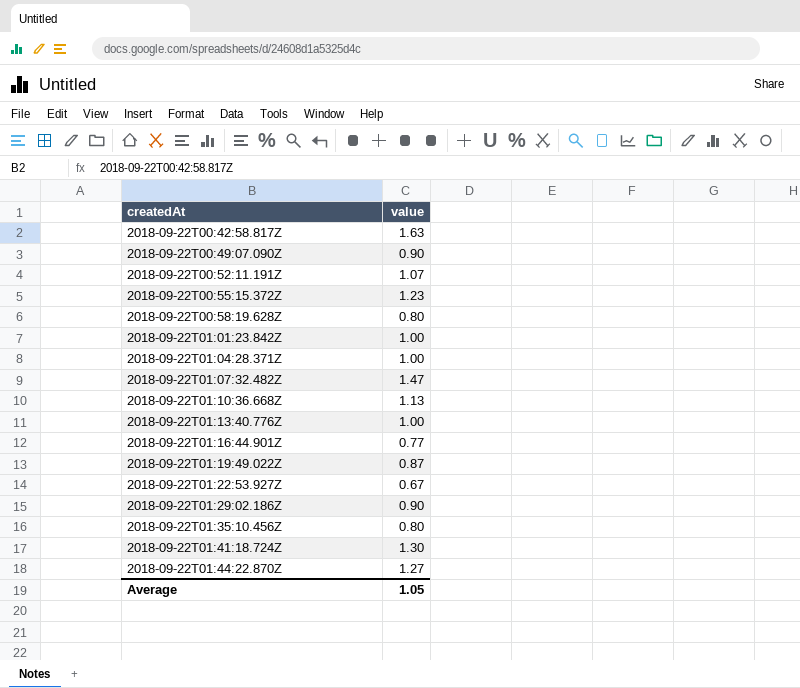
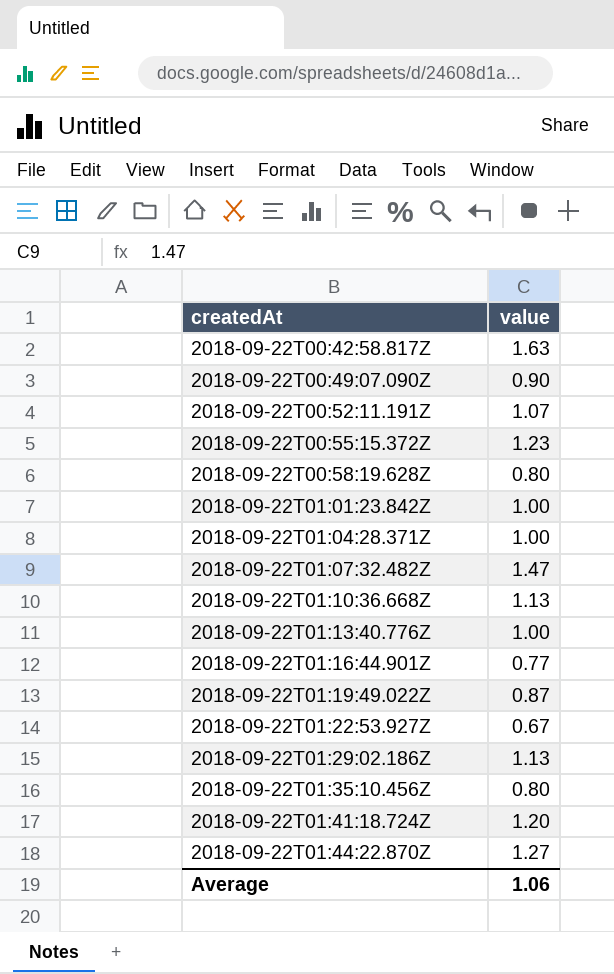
2018-09-22T01:29:02.186Z | value: 0.90 -> 1.13
2018-09-22T01:41:18.724Z | value: 1.30 -> 1.20
Average | value: 1.05 -> 1.06

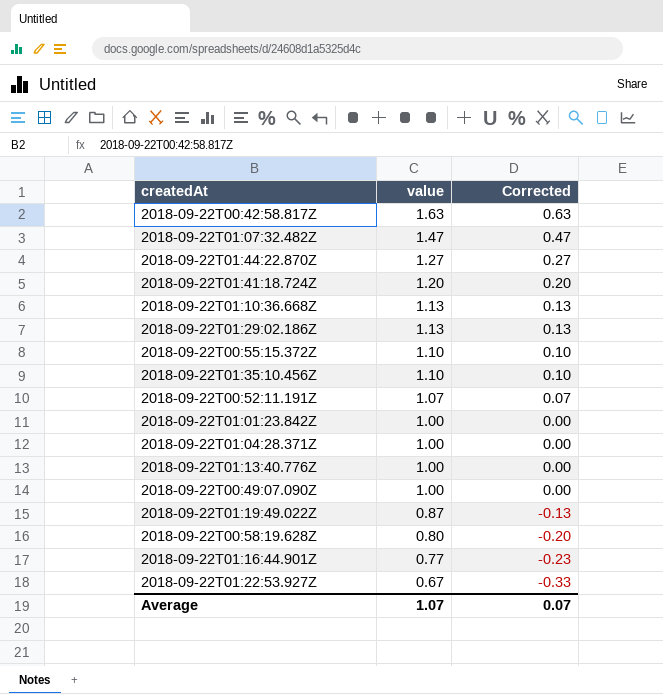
row order: createdAt ascending -> value descending
column Corrected | formula: none -> [value] - 1
2018-09-22T00:55:15.372Z | value: 1.23 -> 1.10
2018-09-22T01:35:10.456Z | value: 0.80 -> 1.10
2018-09-22T00:49:07.090Z | value: 0.90 -> 1.00
Average | value: 1.06 -> 1.07

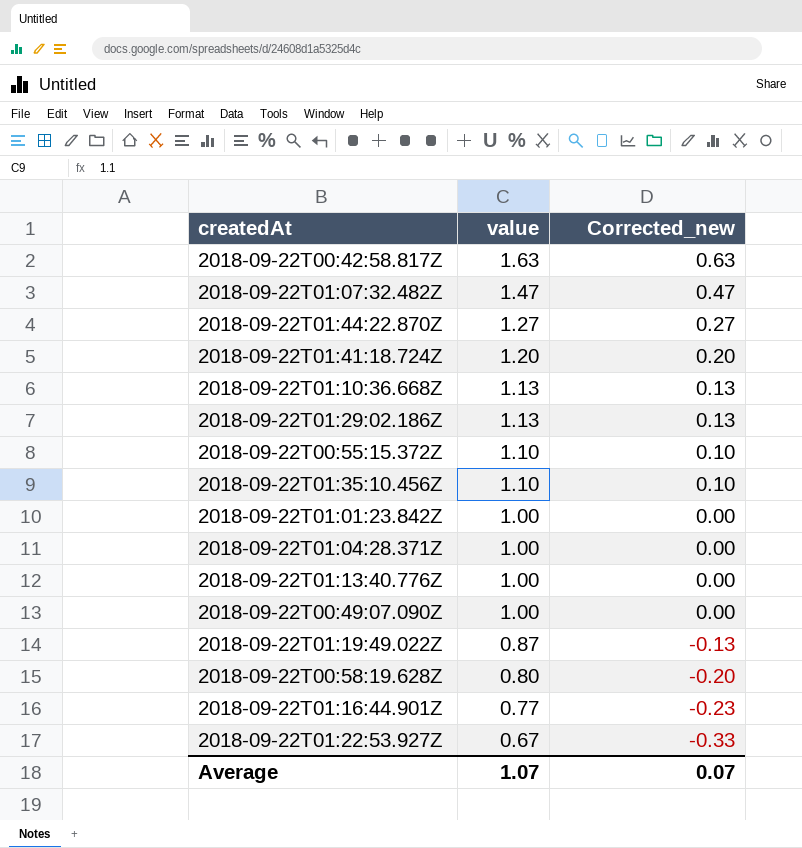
column name: Corrected -> Corrected_new
row 2018-09-22T00:52:11.191Z: 1.07 | 0.07 -> none

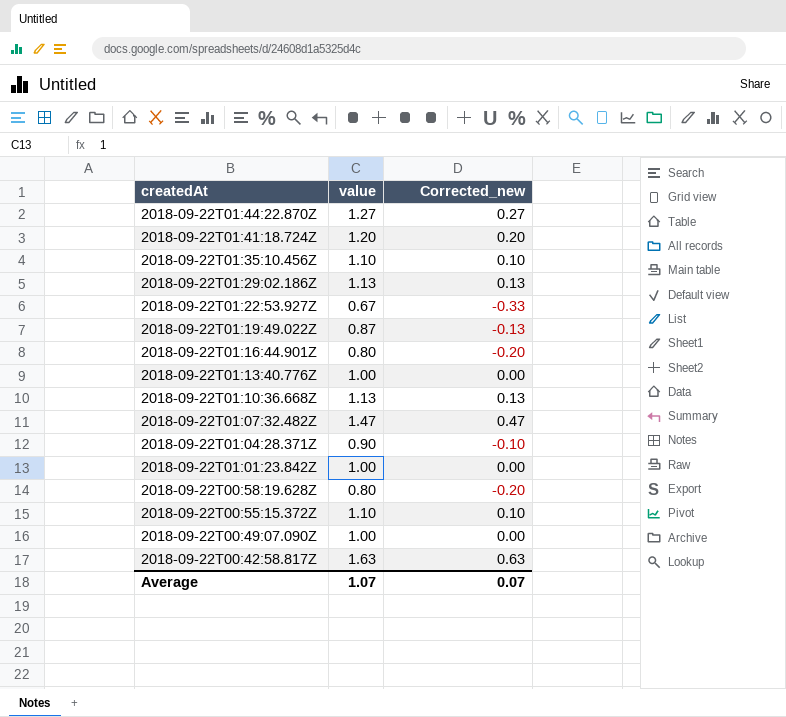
row order: value descending -> createdAt descending
2018-09-22T01:16:44.901Z | value: 0.77 -> 0.80
2018-09-22T01:16:44.901Z | Corrected_new: -0.23 -> -0.20
2018-09-22T01:04:28.371Z | value: 1.00 -> 0.90
2018-09-22T01:04:28.371Z | Corrected_new: 0.00 -> -0.10

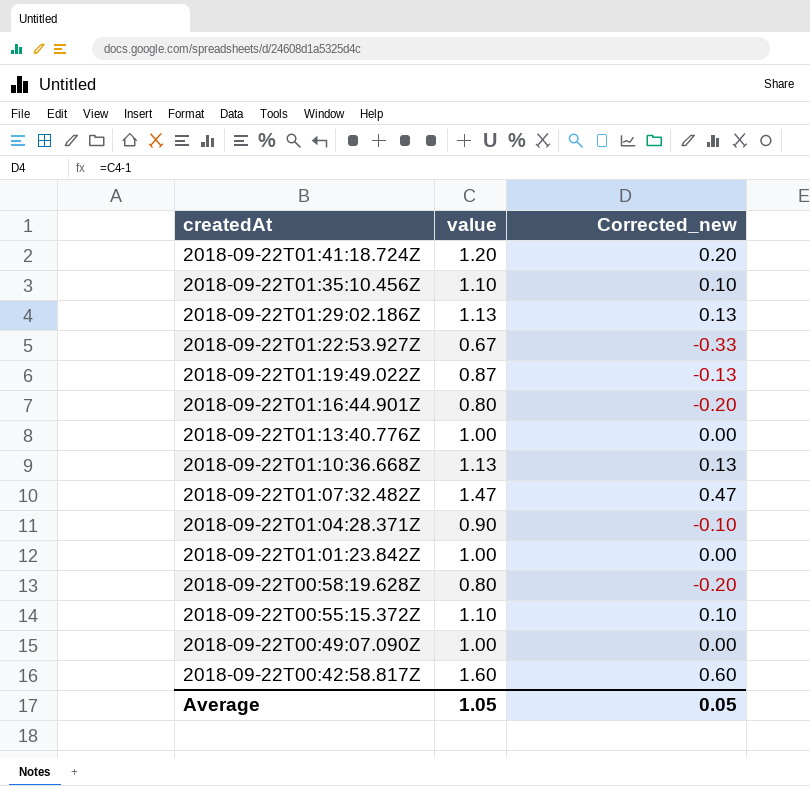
row 2018-09-22T01:44:22.870Z: 1.27 | 0.27 -> none
2018-09-22T00:42:58.817Z | value: 1.63 -> 1.60
2018-09-22T00:42:58.817Z | Corrected_new: 0.63 -> 0.60
Average | value: 1.07 -> 1.05
Average | Corrected_new: 0.07 -> 0.05

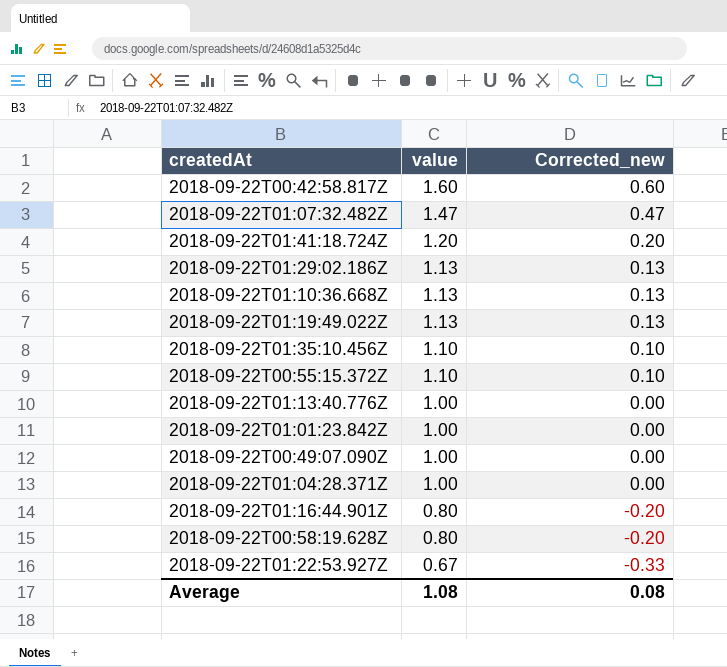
row order: createdAt descending -> value descending
2018-09-22T01:19:49.022Z | value: 0.87 -> 1.13
2018-09-22T01:19:49.022Z | Corrected_new: -0.13 -> 0.13
2018-09-22T01:04:28.371Z | value: 0.90 -> 1.00
2018-09-22T01:04:28.371Z | Corrected_new: -0.10 -> 0.00
Average | value: 1.05 -> 1.08
Average | Corrected_new: 0.05 -> 0.08

